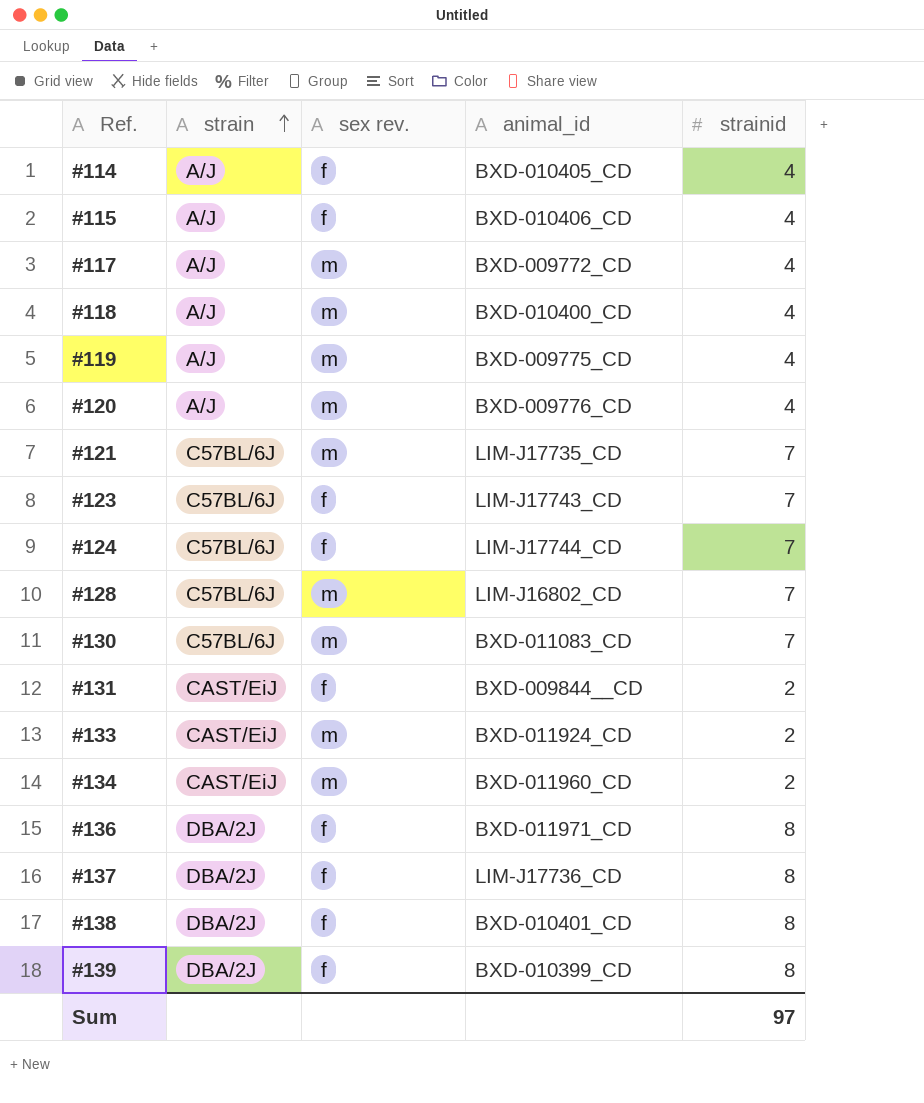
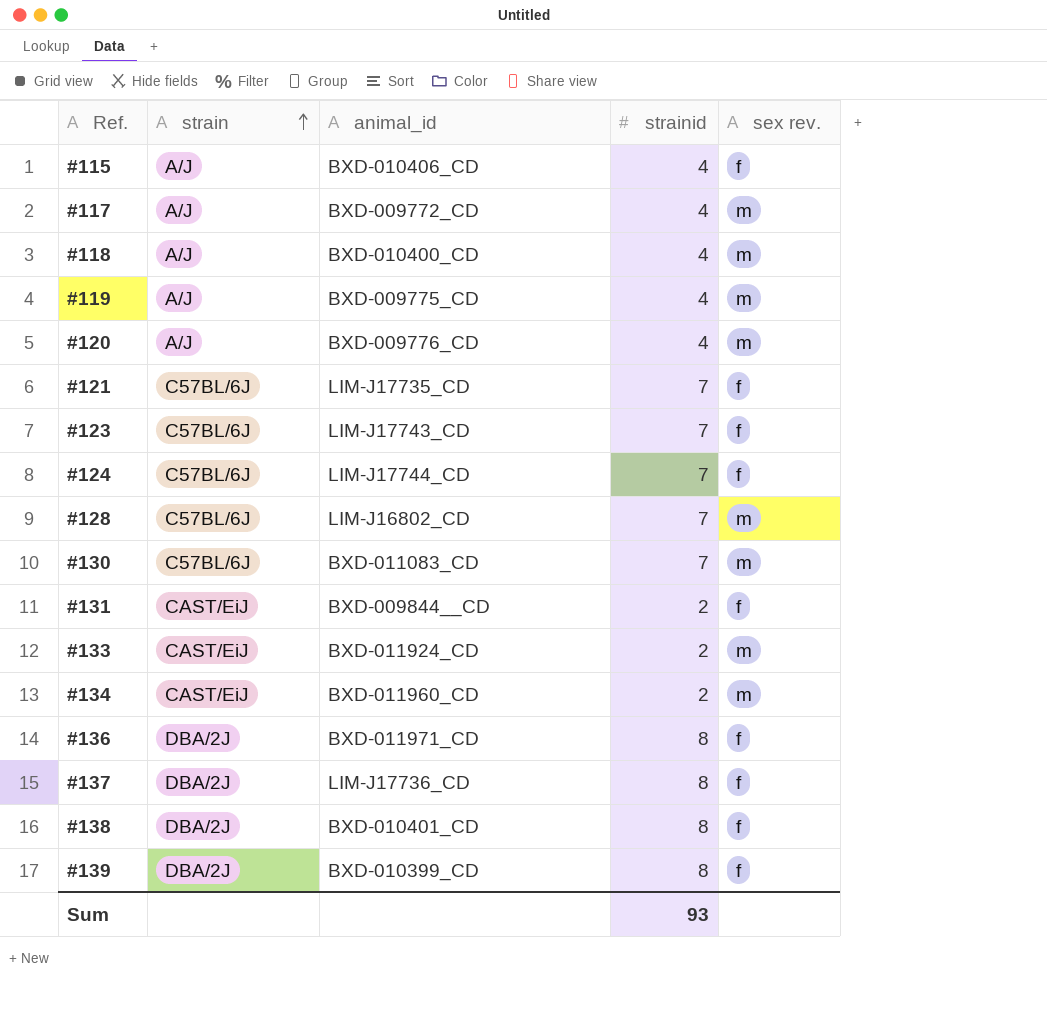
column sex rev. | position: 3 -> 5
row #114: A/J | f | BXD-010405_CD | 4 -> none
#121 | sex rev.: m -> f
Sum | strainid: 97 -> 93

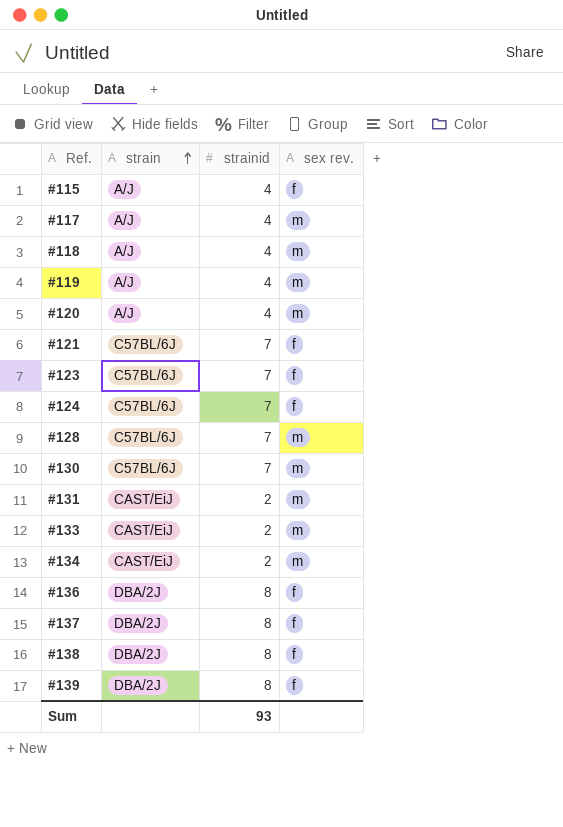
column animal_id | position: 3 -> none
#131 | sex rev.: f -> m

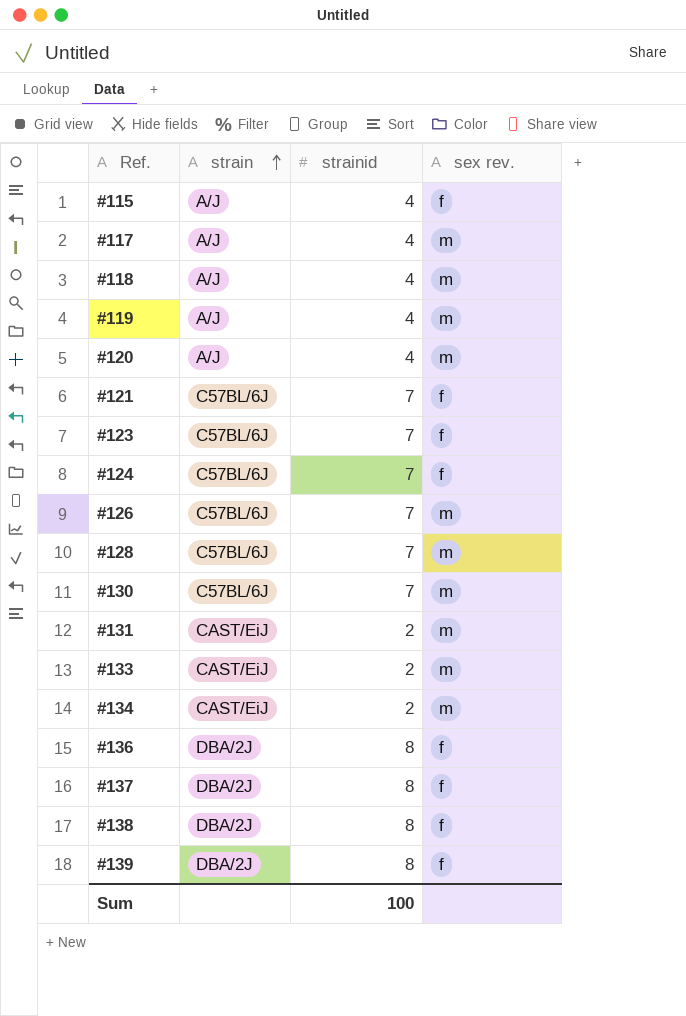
row #126: none -> C57BL/6J | 7 | m
Sum | strainid: 93 -> 100

